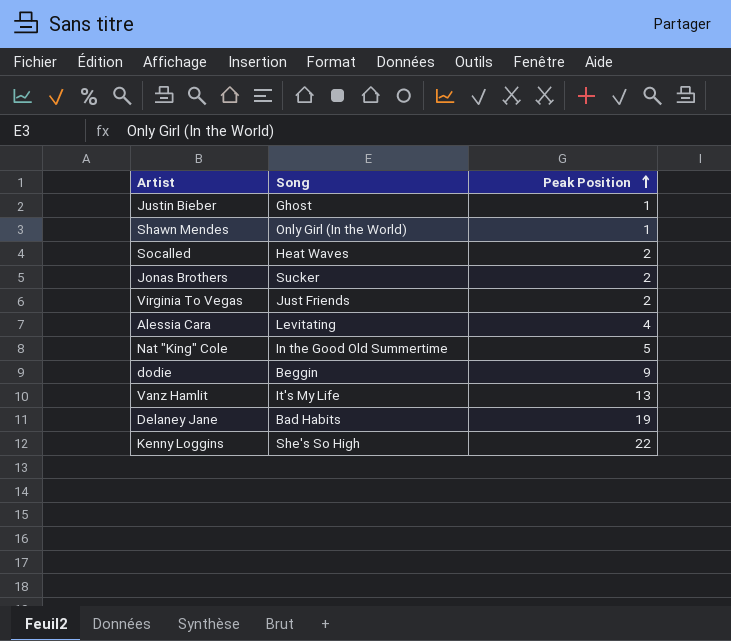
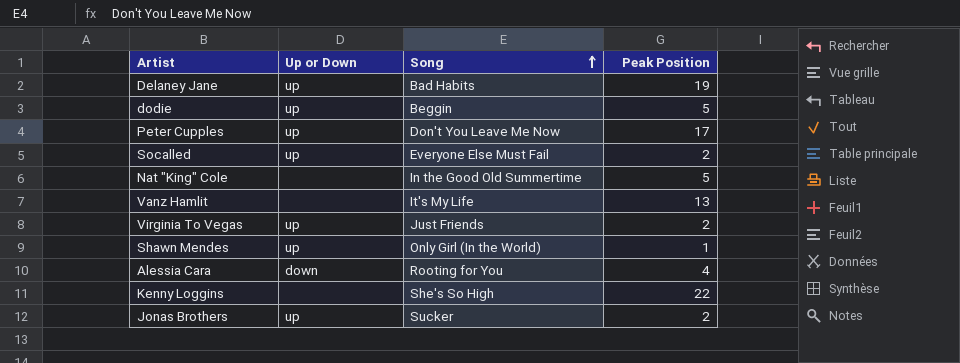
row order: Peak Position ascending -> Song ascending
column Up or Down | position: none -> 2
row Justin Bieber: Ghost | 1 -> none
dodie | Peak Position: 9 -> 5
row Peter Cupples: none -> up | Don't You Leave Me Now | 17
Socalled | Song: Heat Waves -> Everyone Else Must Fail
Alessia Cara | Song: Levitating -> Rooting for You

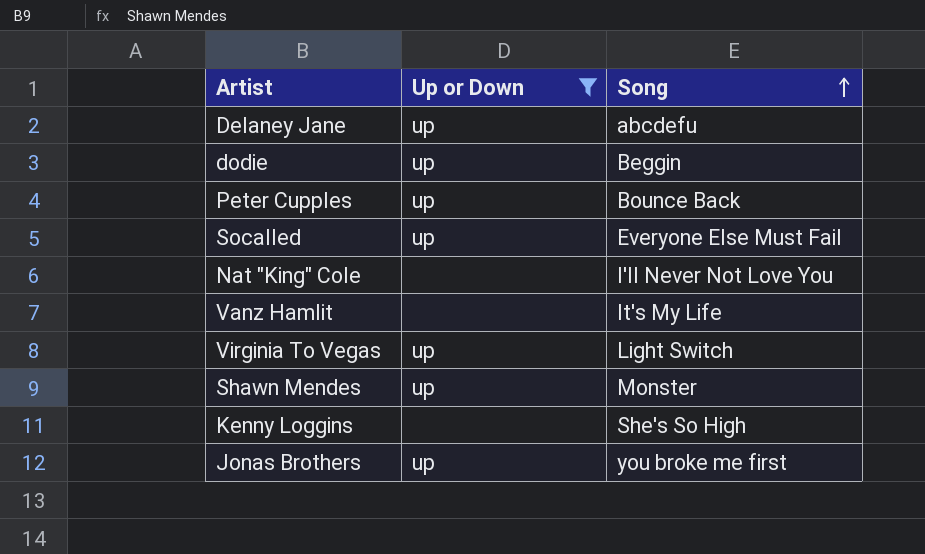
filter: none -> Up or Down != down
column Peak Position | position: 4 -> none
Delaney Jane | Song: Bad Habits -> abcdefu
Peter Cupples | Song: Don't You Leave Me Now -> Bounce Back
Nat "King" Cole | Song: In the Good Old Summertime -> I'll Never Not Love You
Virginia To Vegas | Song: Just Friends -> Light Switch
Shawn Mendes | Song: Only Girl (In the World) -> Monster
Jonas Brothers | Song: Sucker -> you broke me first

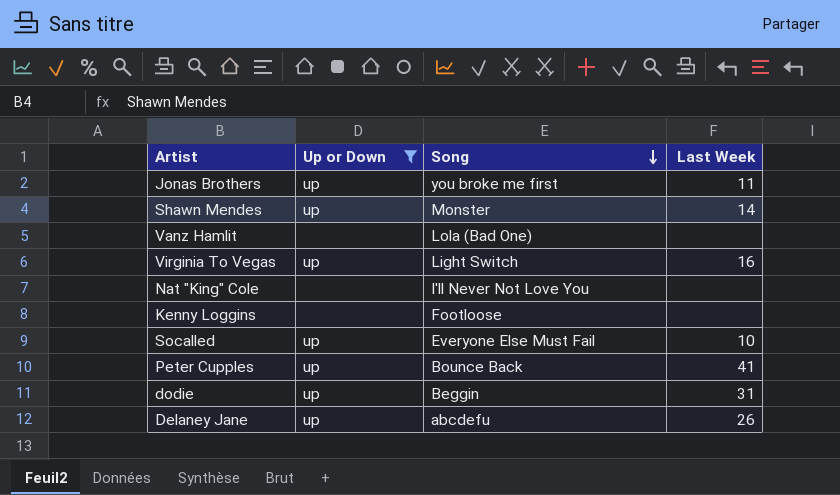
row order: Song ascending -> Song descending
column Last Week | position: none -> 4
Vanz Hamlit | Song: It's My Life -> Lola (Bad One)
Kenny Loggins | Song: She's So High -> Footloose

